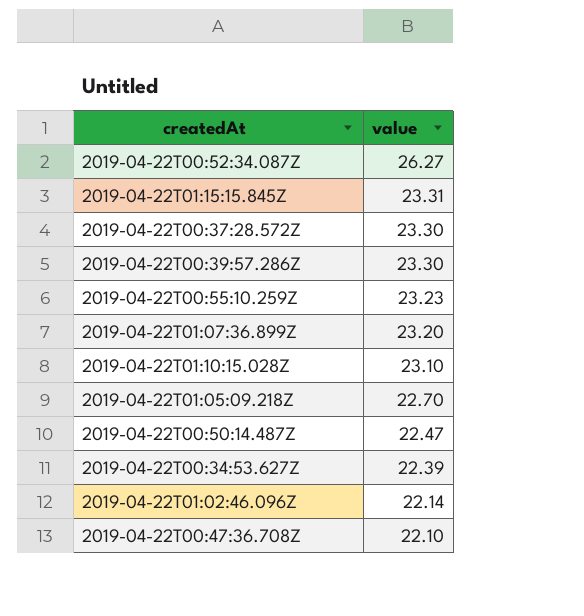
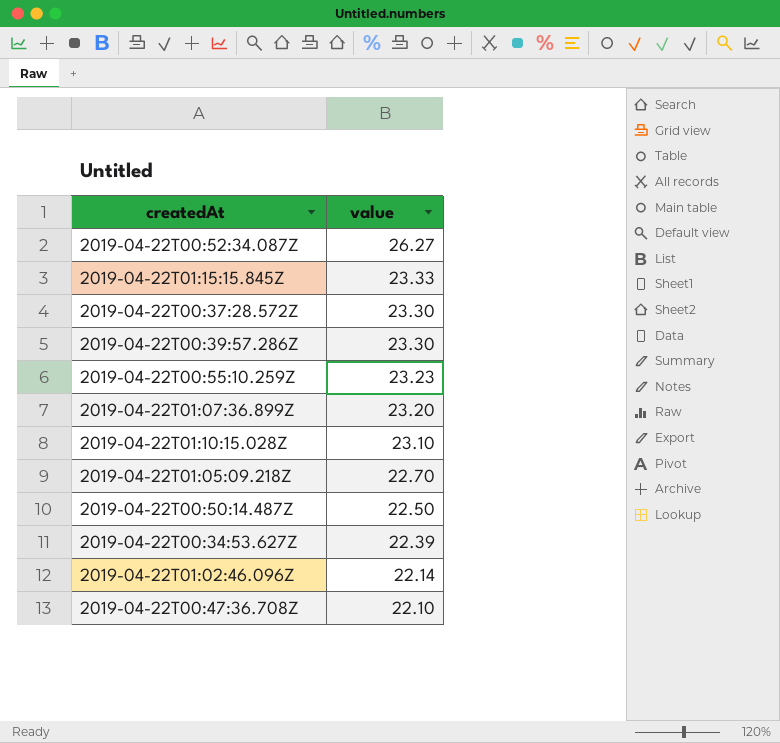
2019-04-22T01:15:15.845Z | value: 23.31 -> 23.33
2019-04-22T00:50:14.487Z | value: 22.47 -> 22.50

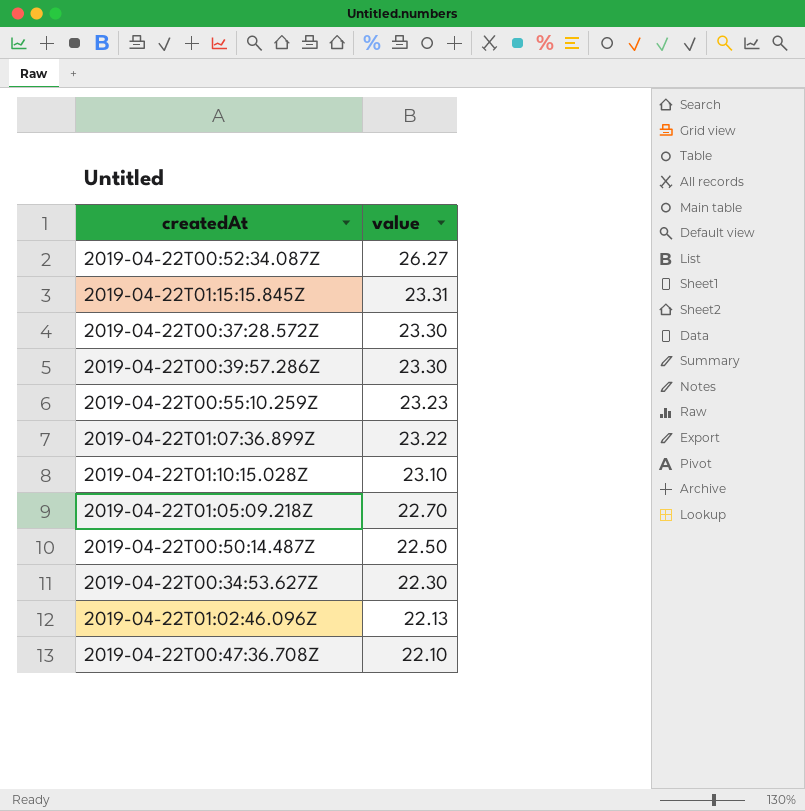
2019-04-22T01:15:15.845Z | value: 23.33 -> 23.31
2019-04-22T01:07:36.899Z | value: 23.20 -> 23.22
2019-04-22T00:34:53.627Z | value: 22.39 -> 22.30
2019-04-22T01:02:46.096Z | value: 22.14 -> 22.13

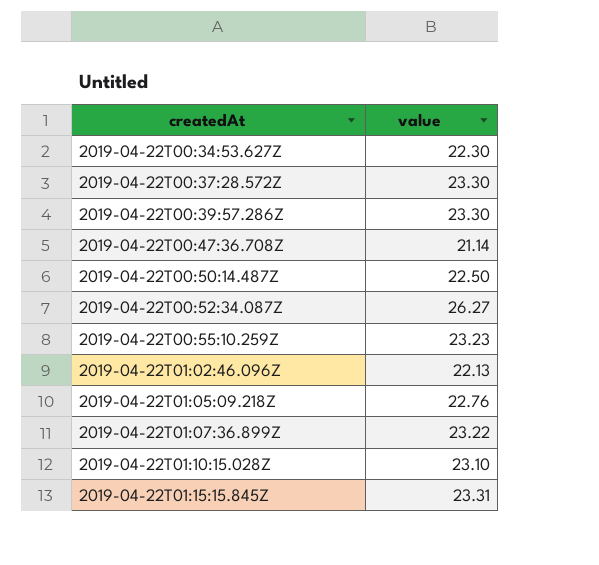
row order: value descending -> createdAt ascending
2019-04-22T00:47:36.708Z | value: 22.10 -> 21.14
2019-04-22T01:05:09.218Z | value: 22.70 -> 22.76

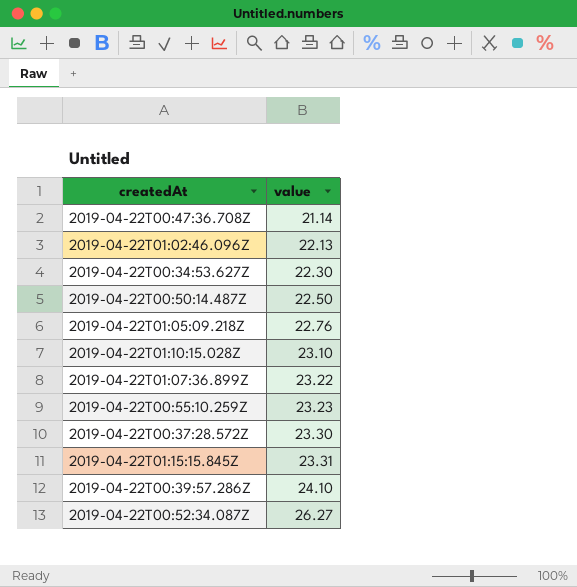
row order: createdAt ascending -> value ascending
2019-04-22T00:39:57.286Z | value: 23.30 -> 24.10

